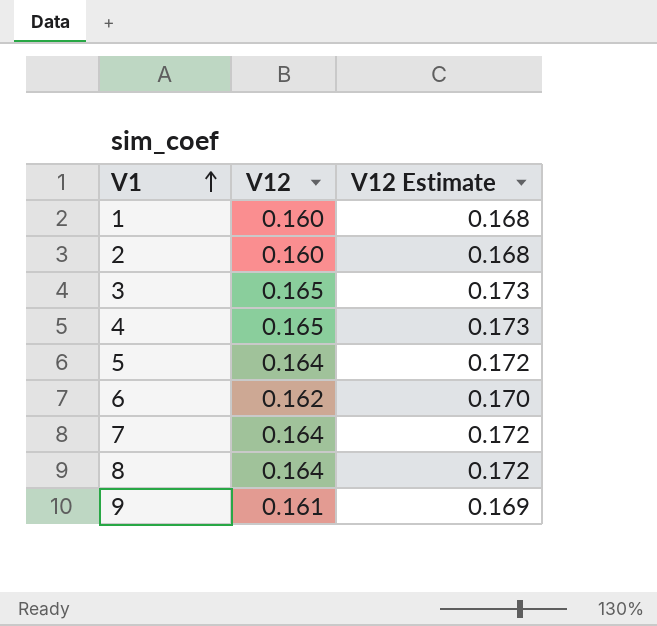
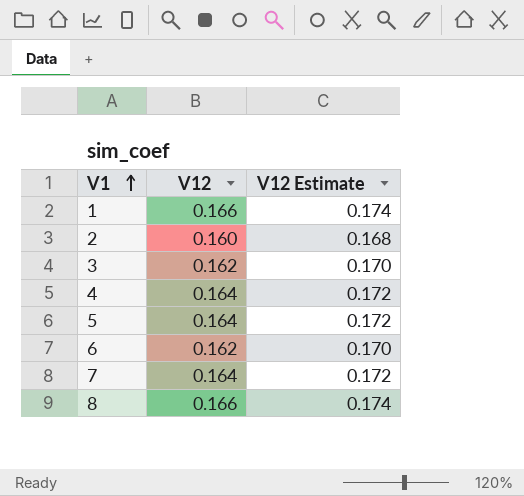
row 9: 0.161 | 0.169 -> none
1 | V12: 0.160 -> 0.166
1 | V12 Estimate: 0.168 -> 0.174
3 | V12: 0.165 -> 0.162
3 | V12 Estimate: 0.173 -> 0.170
4 | V12: 0.165 -> 0.164
4 | V12 Estimate: 0.173 -> 0.172
8 | V12: 0.164 -> 0.166
8 | V12 Estimate: 0.172 -> 0.174

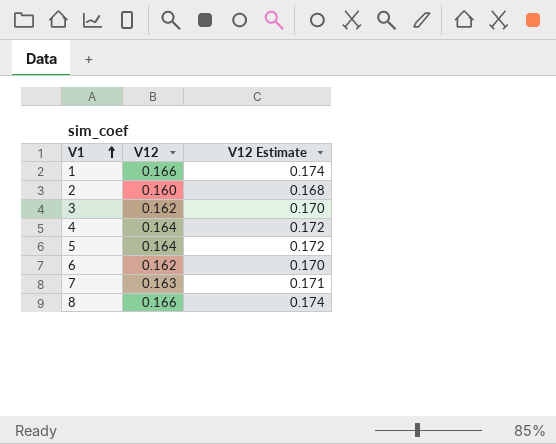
7 | V12: 0.164 -> 0.163
7 | V12 Estimate: 0.172 -> 0.171

